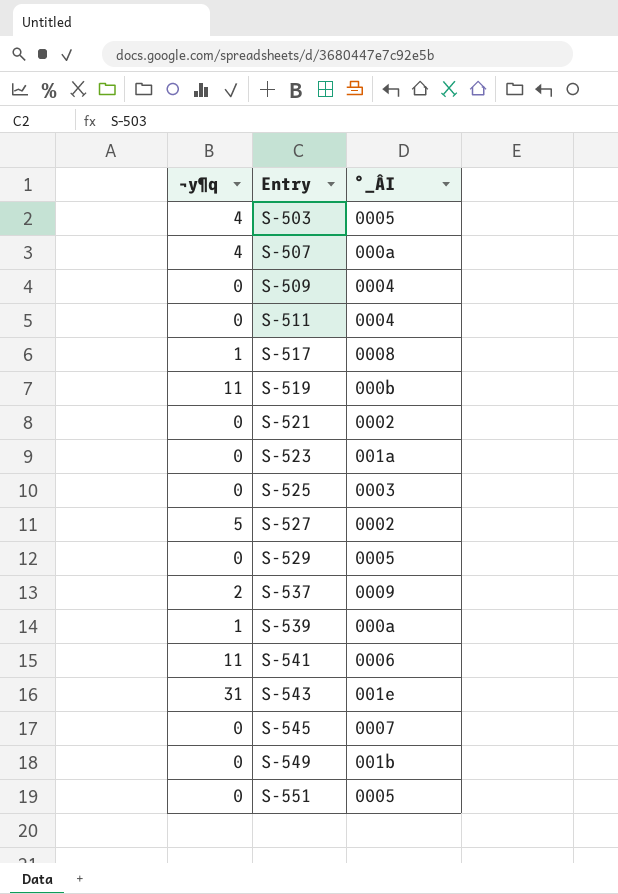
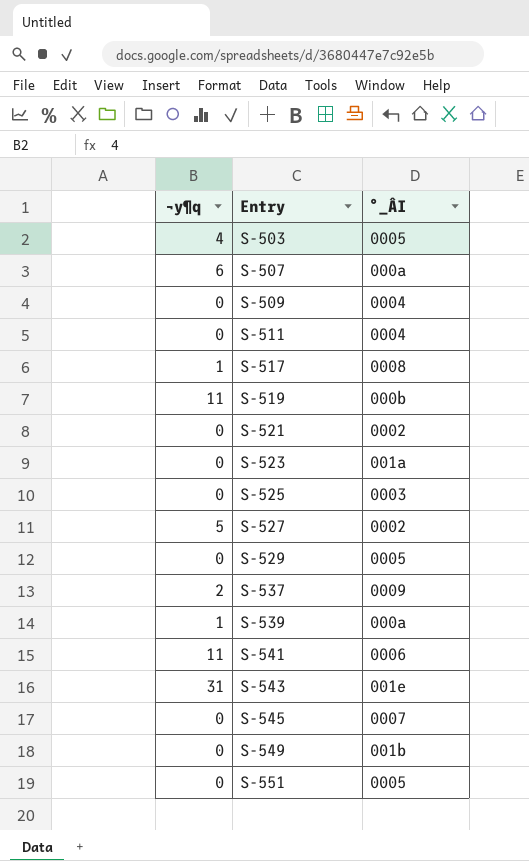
S-507 | ¬y¶q: 4 -> 6

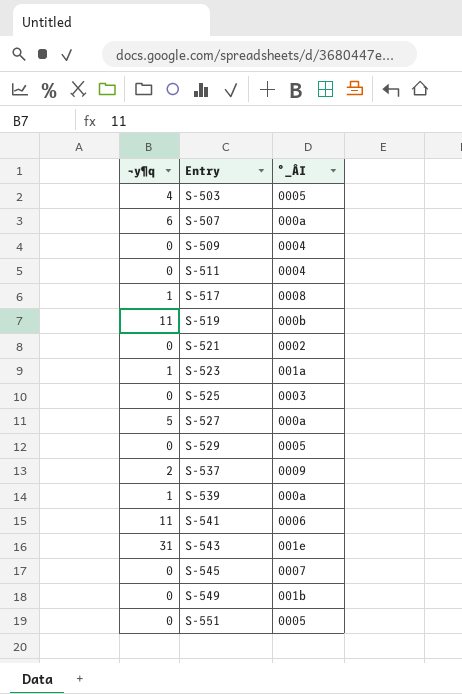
S-523 | ¬y¶q: 0 -> 1
S-527 | °_ÂI: 0002 -> 000a

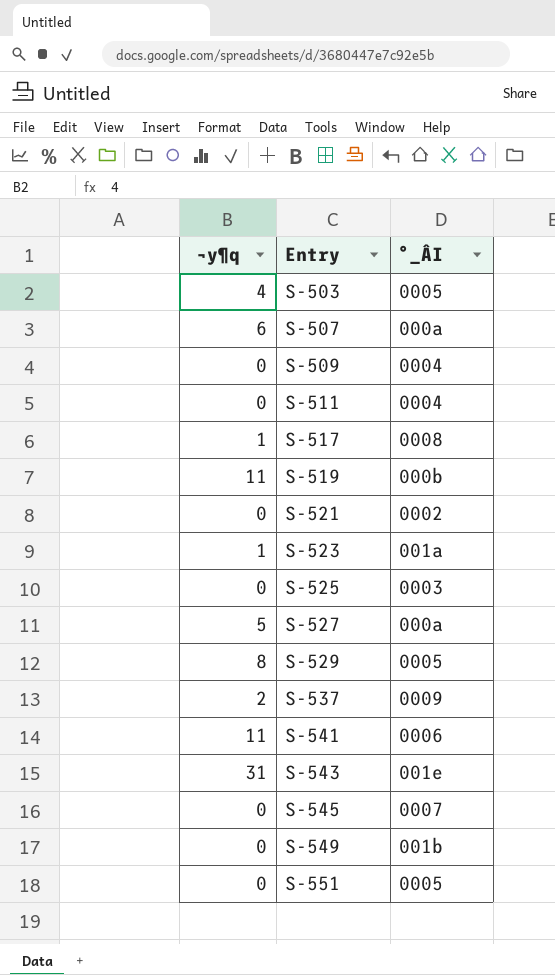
row S-539: 1 | 000a -> none
S-529 | ¬y¶q: 0 -> 8

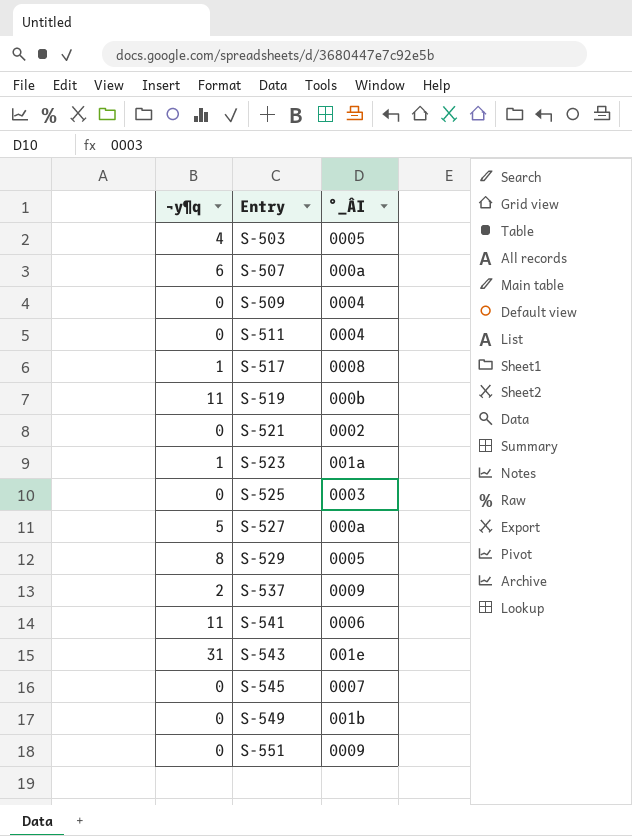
S-551 | °_ÂI: 0005 -> 0009

